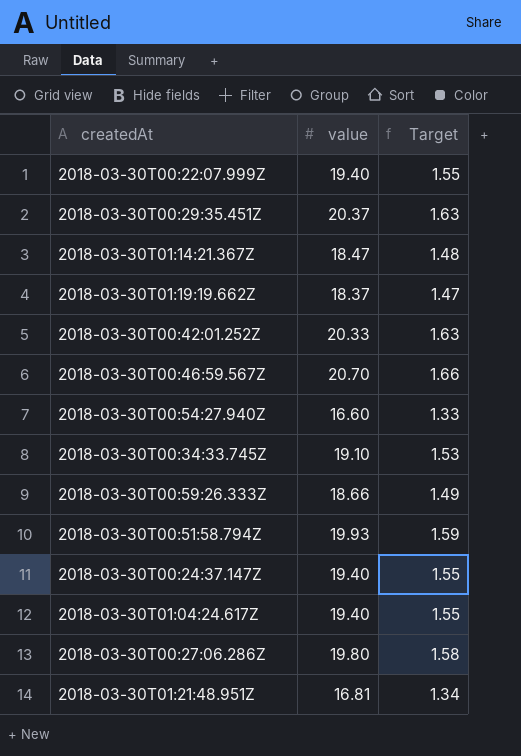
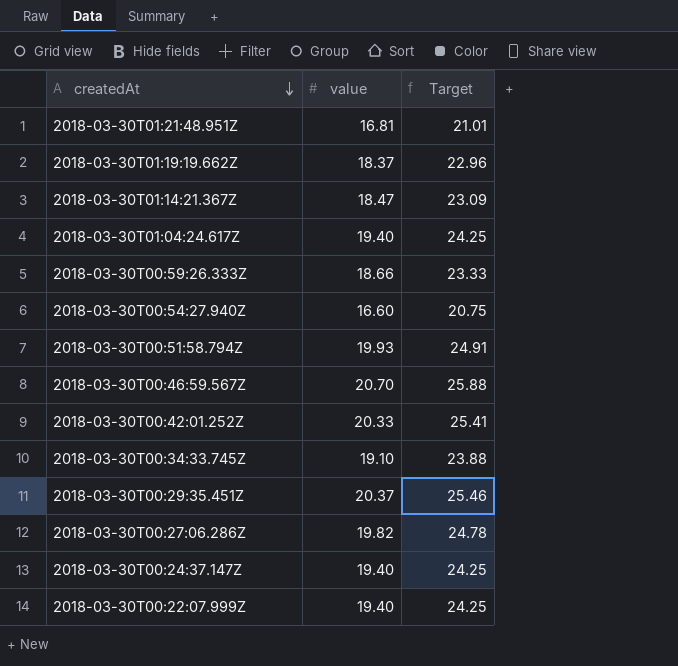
row order: none -> createdAt descending
column Target | formula: [value] * 0.08 -> [value] * 1.25
2018-03-30T00:27:06.286Z | value: 19.80 -> 19.82

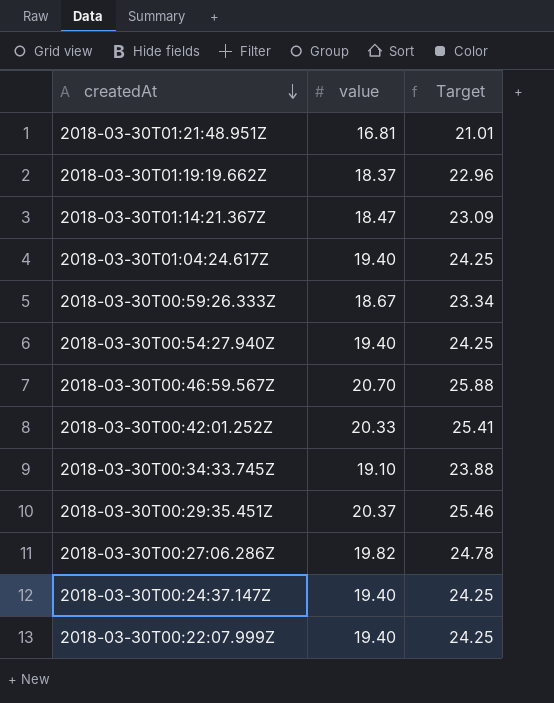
row 2018-03-30T00:51:58.794Z: 19.93 | 24.91 -> none
2018-03-30T00:59:26.333Z | value: 18.66 -> 18.67
2018-03-30T00:59:26.333Z | Target: 23.33 -> 23.34
2018-03-30T00:54:27.940Z | value: 16.60 -> 19.40
2018-03-30T00:54:27.940Z | Target: 20.75 -> 24.25

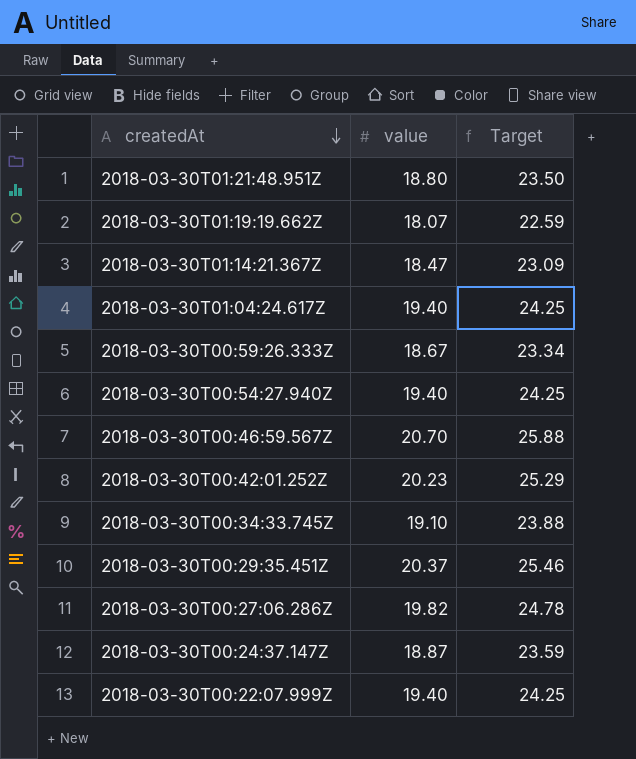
2018-03-30T01:21:48.951Z | value: 16.81 -> 18.80
2018-03-30T01:21:48.951Z | Target: 21.01 -> 23.50
2018-03-30T01:19:19.662Z | value: 18.37 -> 18.07
2018-03-30T01:19:19.662Z | Target: 22.96 -> 22.59
2018-03-30T00:42:01.252Z | value: 20.33 -> 20.23
2018-03-30T00:42:01.252Z | Target: 25.41 -> 25.29
2018-03-30T00:24:37.147Z | value: 19.40 -> 18.87
2018-03-30T00:24:37.147Z | Target: 24.25 -> 23.59

